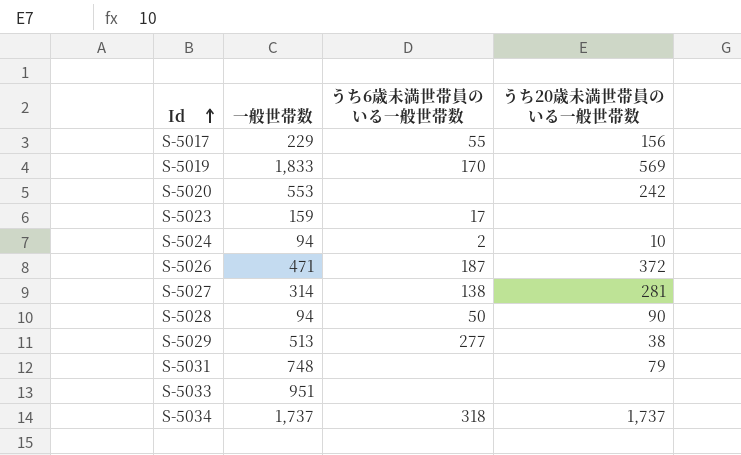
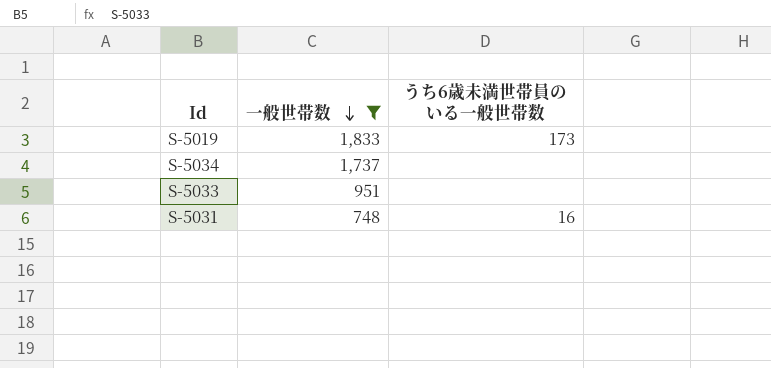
filter: none -> 一般世帯数 >= 748
row order: Id ascending -> 一般世帯数 descending
column うち20歳未満世帯員のいる一般世帯数 | position: 4 -> none
S-5019 | うち6歳未満世帯員のいる一般世帯数: 170 -> 173
S-5034 | うち6歳未満世帯員のいる一般世帯数: 318 -> none
S-5031 | うち6歳未満世帯員のいる一般世帯数: none -> 16

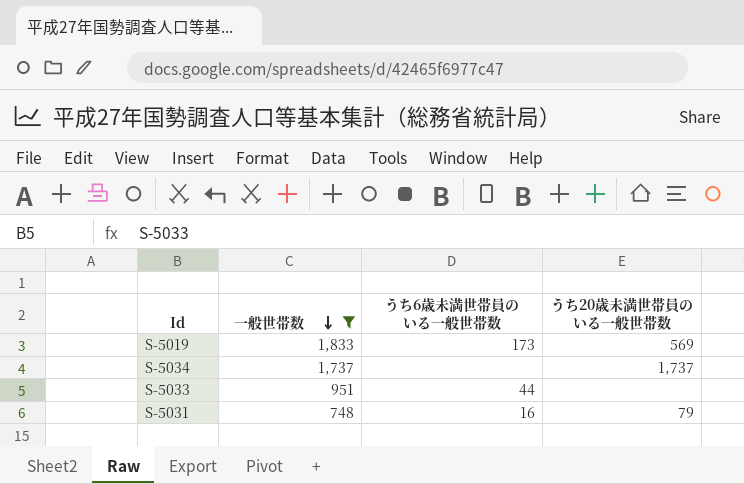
column うち20歳未満世帯員のいる一般世帯数 | position: none -> 4
S-5033 | うち6歳未満世帯員のいる一般世帯数: none -> 44

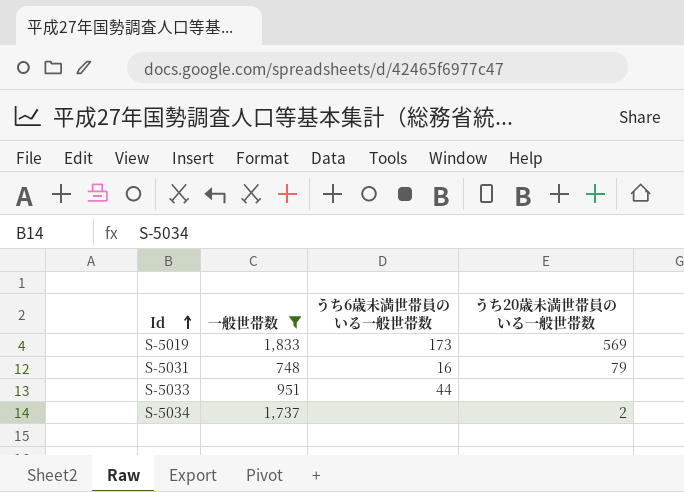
row order: 一般世帯数 descending -> Id ascending
S-5034 | うち20歳未満世帯員のいる一般世帯数: 1,737 -> 2

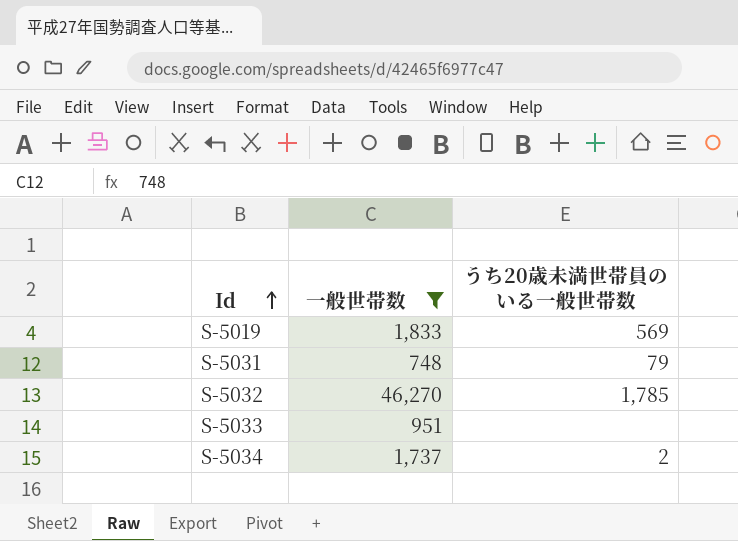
column うち6歳未満世帯員のいる一般世帯数 | position: 3 -> none
row S-5032: none -> 46,270 | 1,785

